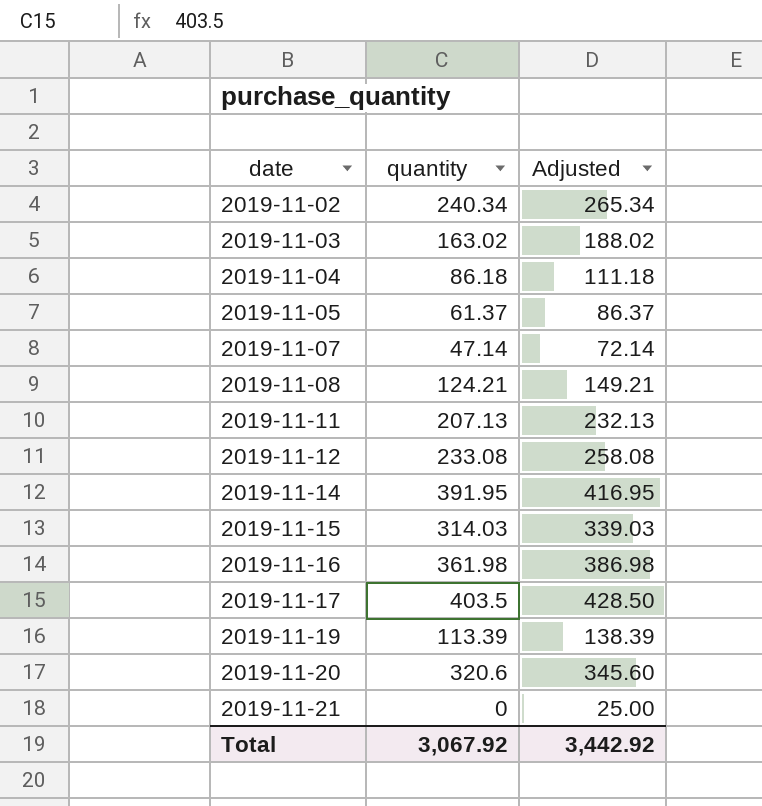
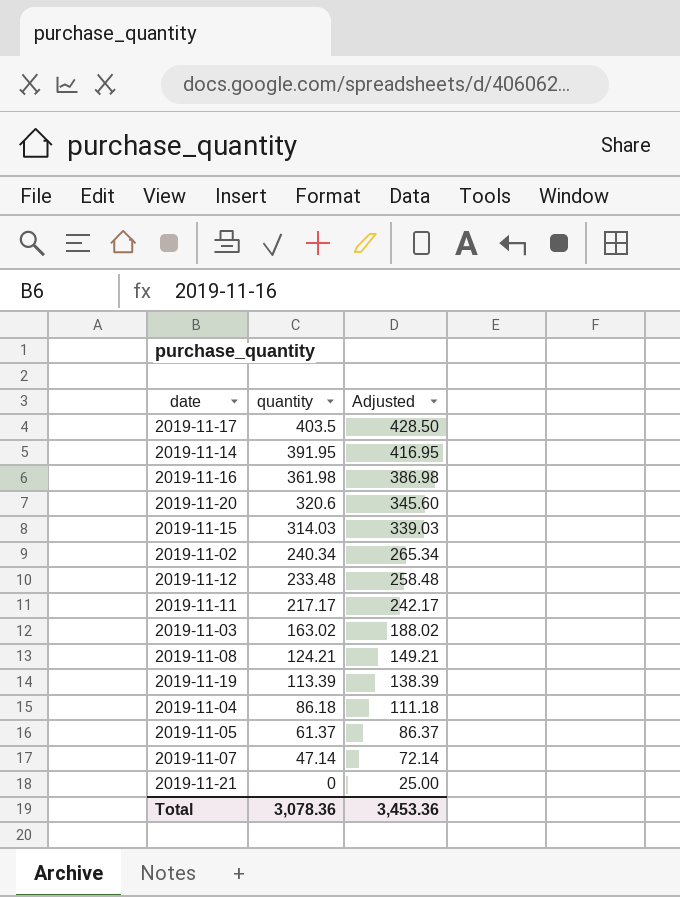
row order: date ascending -> quantity descending
2019-11-12 | quantity: 233.08 -> 233.48
2019-11-12 | Adjusted: 258.08 -> 258.48
2019-11-11 | quantity: 207.13 -> 217.17
2019-11-11 | Adjusted: 232.13 -> 242.17
Total | quantity: 3,067.92 -> 3,078.36
Total | Adjusted: 3,442.92 -> 3,453.36

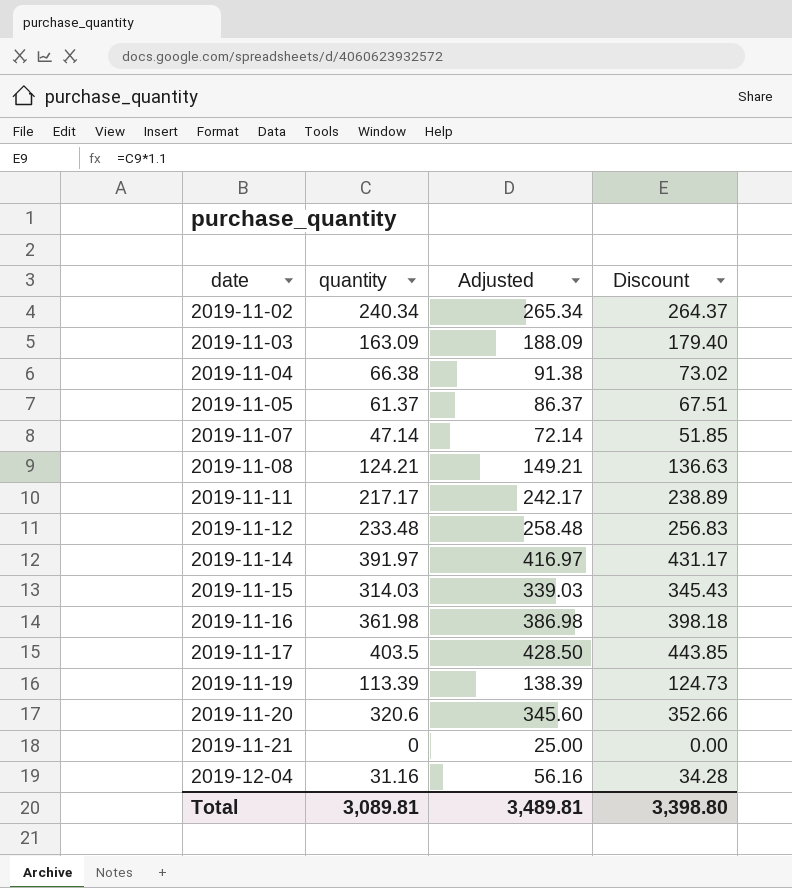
row order: quantity descending -> date ascending
column Discount | formula: none -> [quantity] * 1.1
2019-11-03 | quantity: 163.02 -> 163.09
2019-11-03 | Adjusted: 188.02 -> 188.09
2019-11-04 | quantity: 86.18 -> 66.38
2019-11-04 | Adjusted: 111.18 -> 91.38
2019-11-14 | quantity: 391.95 -> 391.97
2019-11-14 | Adjusted: 416.95 -> 416.97
row 2019-12-04: none -> 31.16 | 56.16 | 34.28
Total | quantity: 3,078.36 -> 3,089.81
Total | Adjusted: 3,453.36 -> 3,489.81

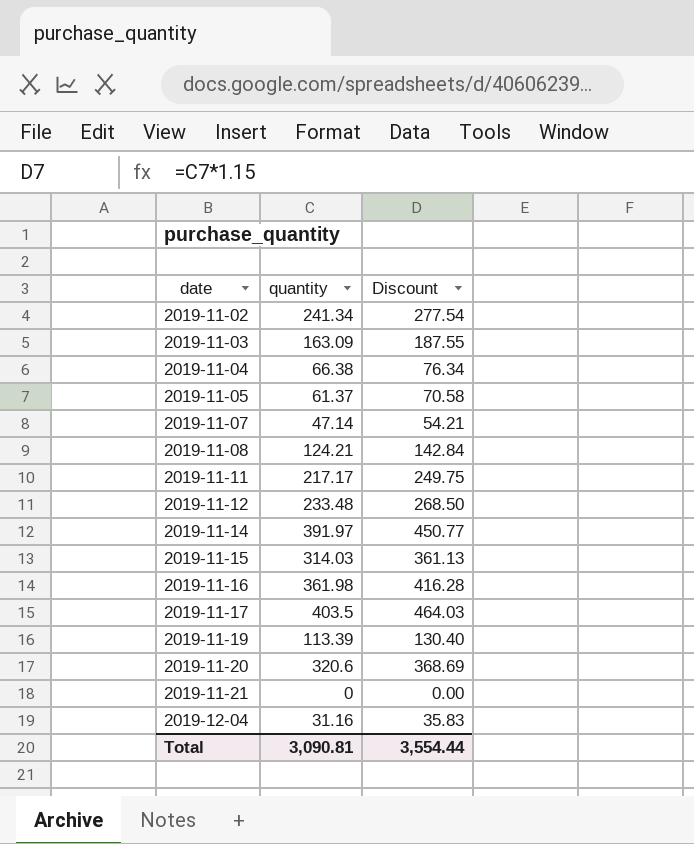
column Adjusted | formula: [quantity] + 25 -> none
column Discount | formula: [quantity] * 1.1 -> [quantity] * 1.15
2019-11-02 | quantity: 240.34 -> 241.34
Total | quantity: 3,089.81 -> 3,090.81
Total | Discount: 3,398.80 -> 3,554.44

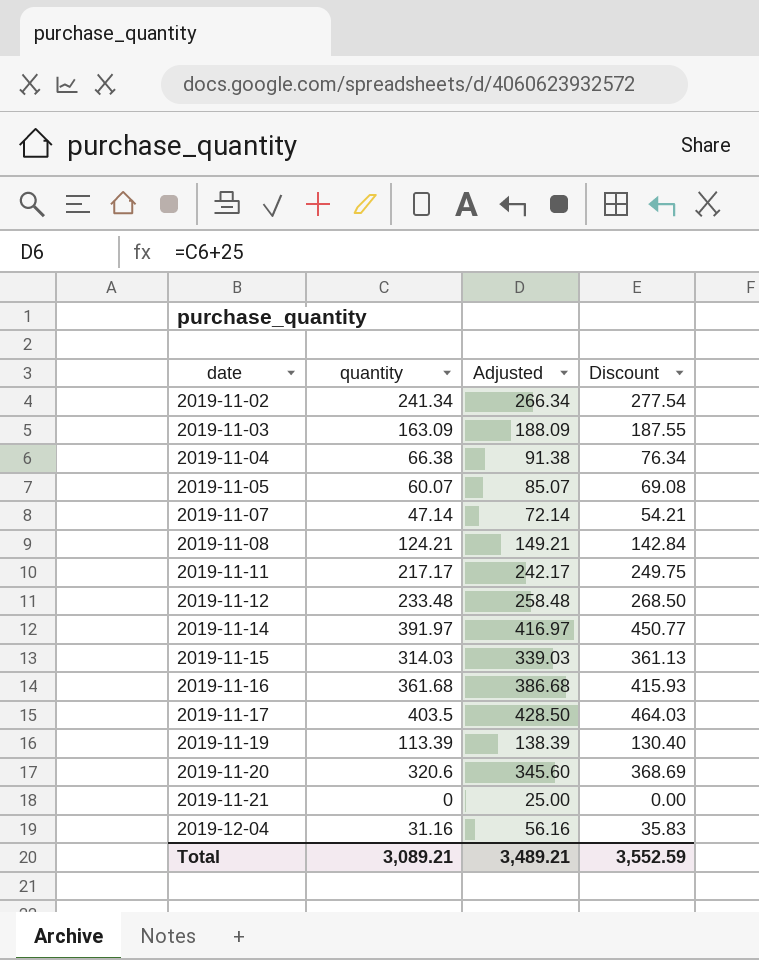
column Adjusted | formula: none -> [quantity] + 25
2019-11-05 | quantity: 61.37 -> 60.07
2019-11-05 | Discount: 70.58 -> 69.08
2019-11-16 | quantity: 361.98 -> 361.68
2019-11-16 | Discount: 416.28 -> 415.93
Total | quantity: 3,090.81 -> 3,089.21
Total | Discount: 3,554.44 -> 3,552.59

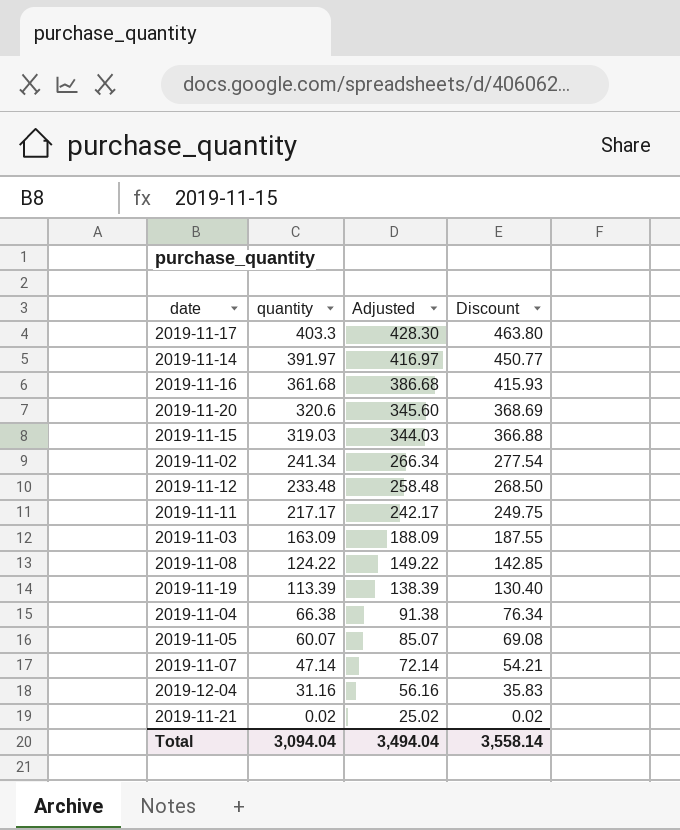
row order: date ascending -> quantity descending
2019-11-17 | quantity: 403.5 -> 403.3
2019-11-17 | Adjusted: 428.50 -> 428.30
2019-11-17 | Discount: 464.03 -> 463.80
2019-11-15 | quantity: 314.03 -> 319.03
2019-11-15 | Adjusted: 339.03 -> 344.03
2019-11-15 | Discount: 361.13 -> 366.88
2019-11-08 | quantity: 124.21 -> 124.22
2019-11-08 | Adjusted: 149.21 -> 149.22
2019-11-08 | Discount: 142.84 -> 142.85
2019-11-21 | quantity: 0 -> 0.02
2019-11-21 | Adjusted: 25.00 -> 25.02
2019-11-21 | Discount: 0.00 -> 0.02
Total | quantity: 3,089.21 -> 3,094.04
Total | Adjusted: 3,489.21 -> 3,494.04
Total | Discount: 3,552.59 -> 3,558.14

